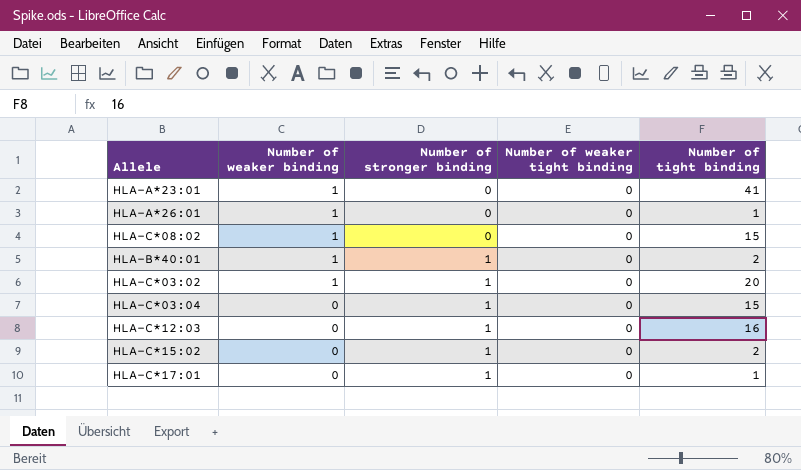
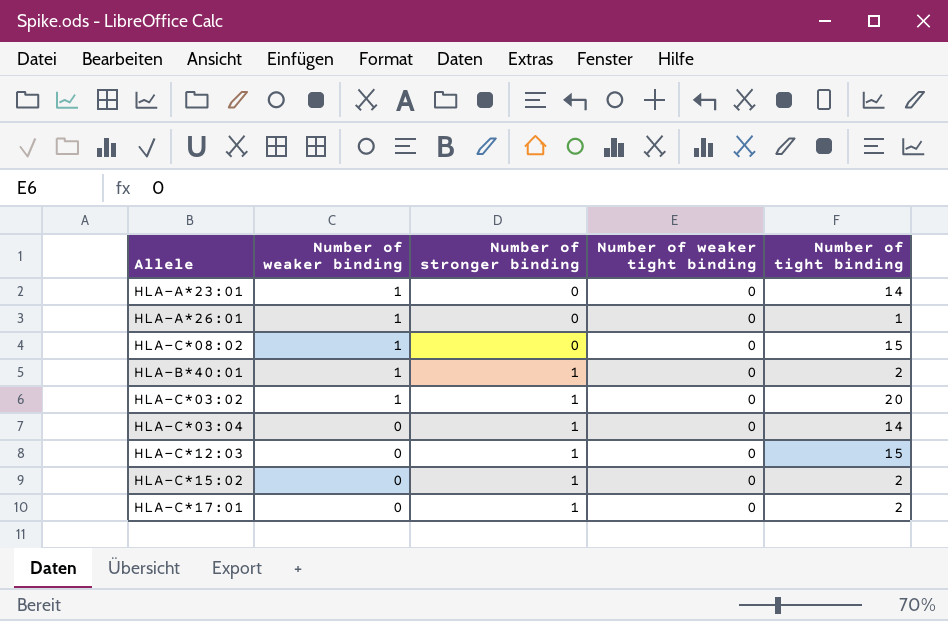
HLA-A*23:01 | Number of tight binding: 41 -> 14
HLA-C*03:04 | Number of tight binding: 15 -> 14
HLA-C*12:03 | Number of tight binding: 16 -> 15
HLA-C*17:01 | Number of tight binding: 1 -> 2

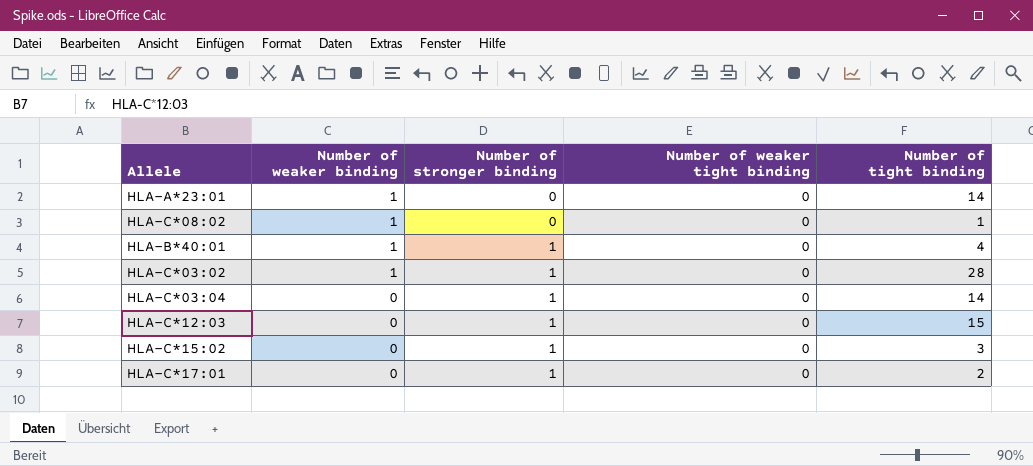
row HLA-A*26:01: 1 | 0 | 0 | 1 -> none
HLA-C*08:02 | Number of tight binding: 15 -> 1
HLA-B*40:01 | Number of tight binding: 2 -> 4
HLA-C*03:02 | Number of tight binding: 20 -> 28
HLA-C*15:02 | Number of tight binding: 2 -> 3

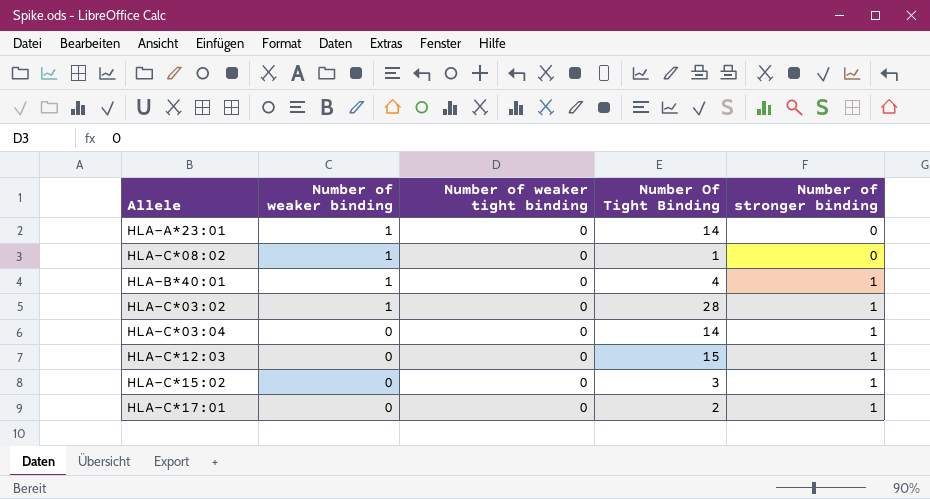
column name: Number of tight binding -> Number Of Tight Binding
column Number of stronger binding | position: 3 -> 5

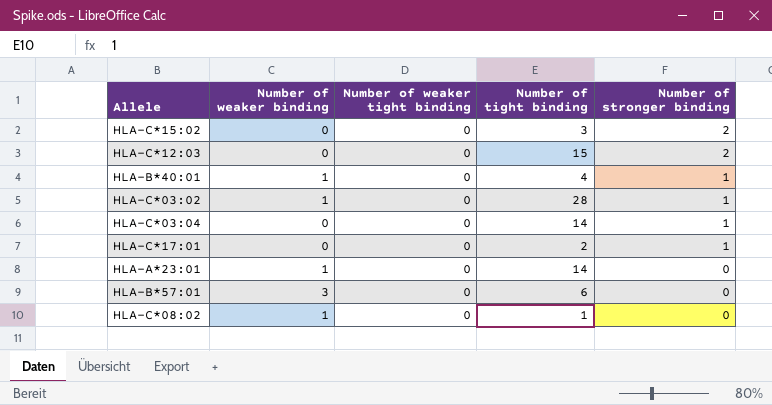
row order: Number of weaker binding descending -> Number of stronger binding descending
column name: Number Of Tight Binding -> Number of tight binding
HLA-C*15:02 | Number of stronger binding: 1 -> 2
HLA-C*12:03 | Number of stronger binding: 1 -> 2
row HLA-B*57:01: none -> 3 | 0 | 6 | 0

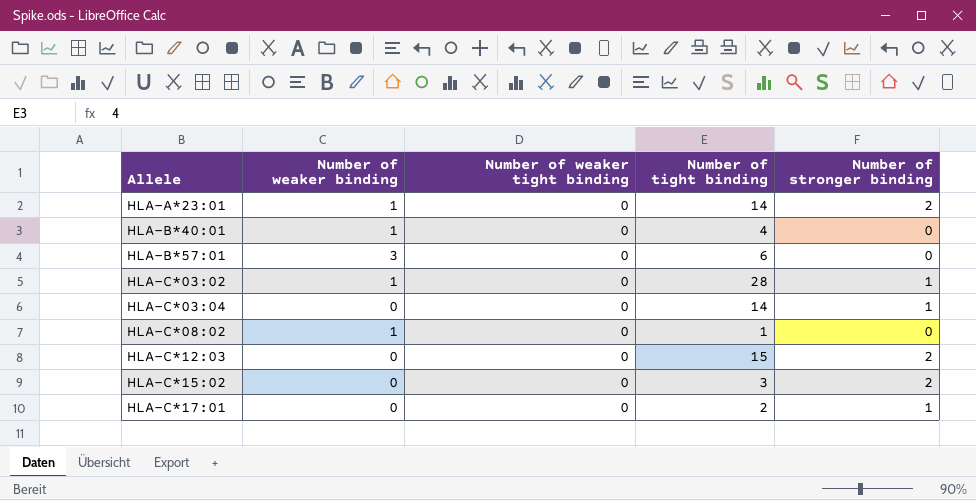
row order: Number of stronger binding descending -> Allele ascending
HLA-A*23:01 | Number of stronger binding: 0 -> 2
HLA-B*40:01 | Number of stronger binding: 1 -> 0

